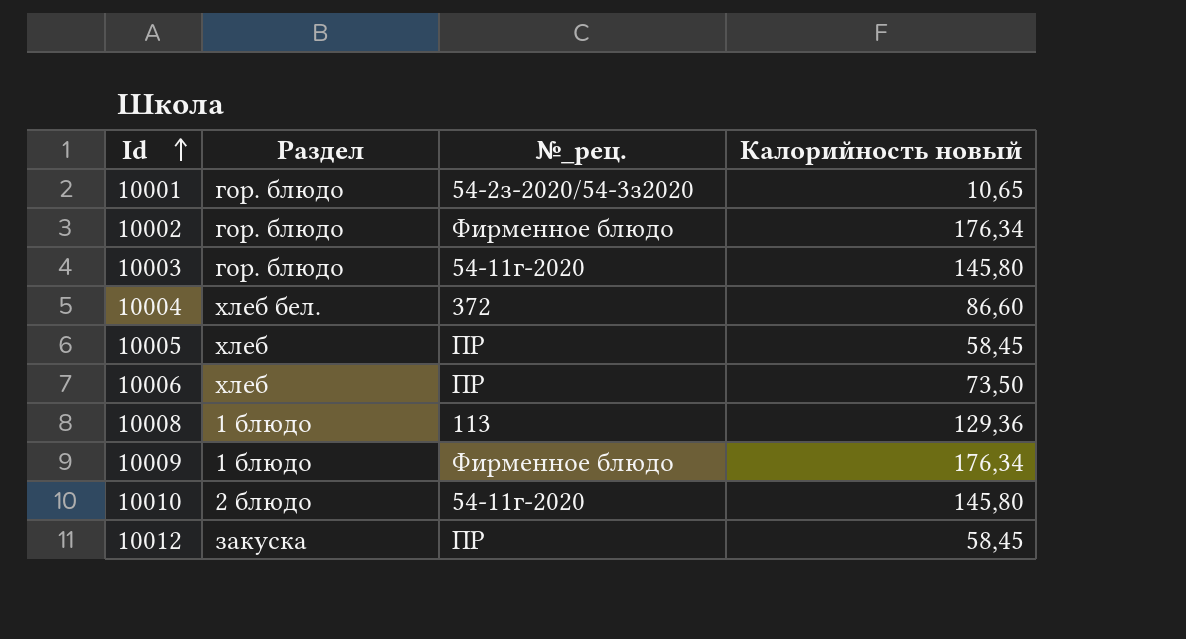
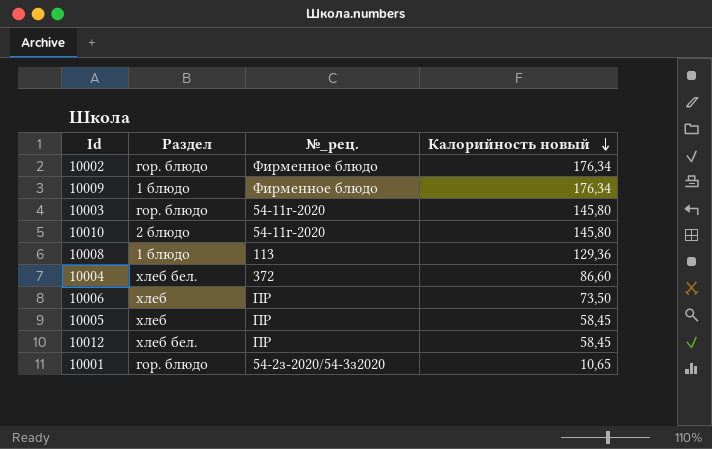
row order: Id ascending -> Калорийность новый descending
10012 | Раздел: закуска -> хлеб бел.

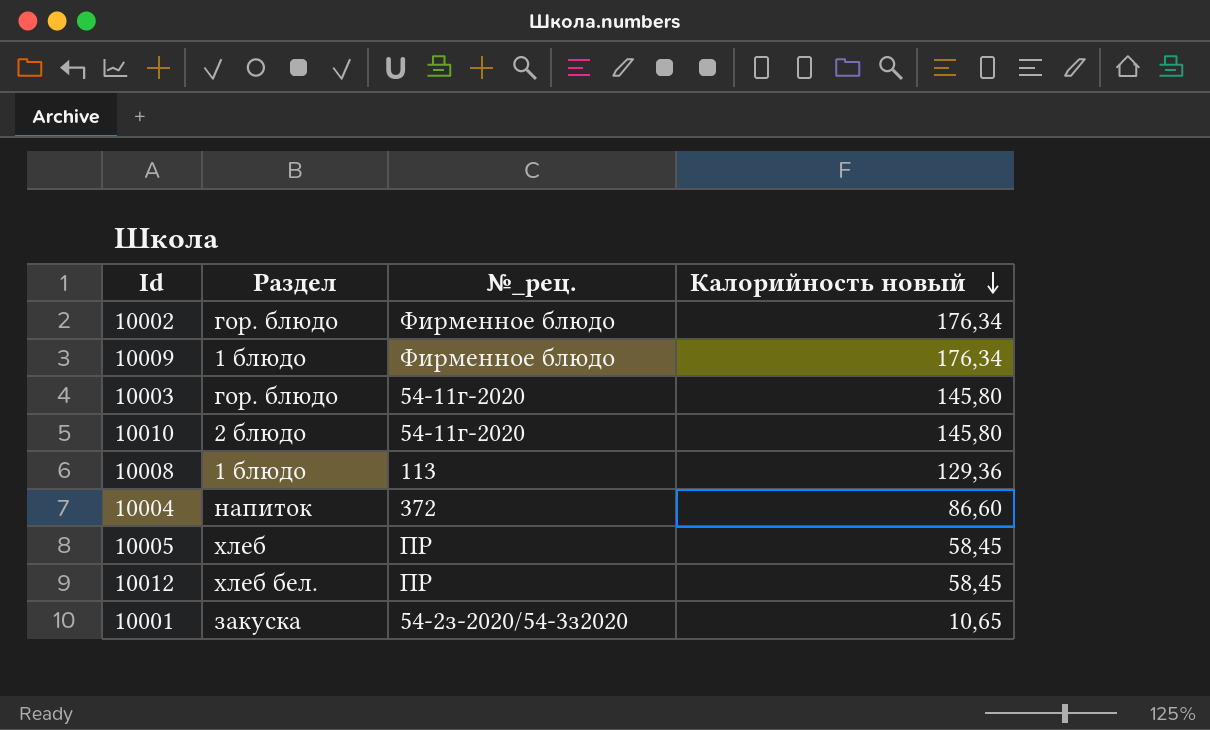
row 10006: хлеб | ПР | 73,50 -> none
10004 | Раздел: хлеб бел. -> напиток
10001 | Раздел: гор. блюдо -> закуска

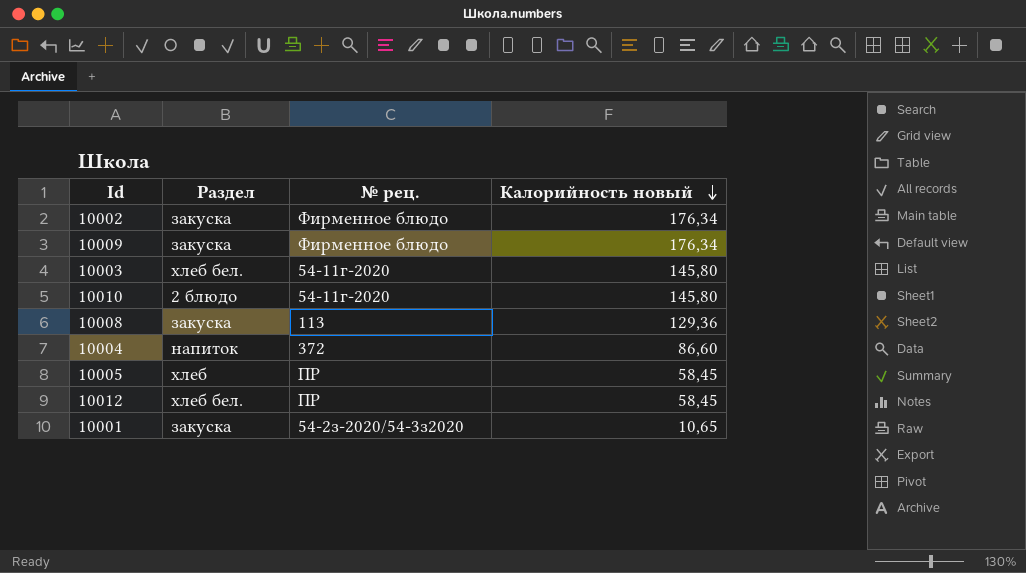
column name: №_рец. -> № рец.
10002 | Раздел: гор. блюдо -> закуска
10009 | Раздел: 1 блюдо -> закуска
10003 | Раздел: гор. блюдо -> хлеб бел.
10008 | Раздел: 1 блюдо -> закуска

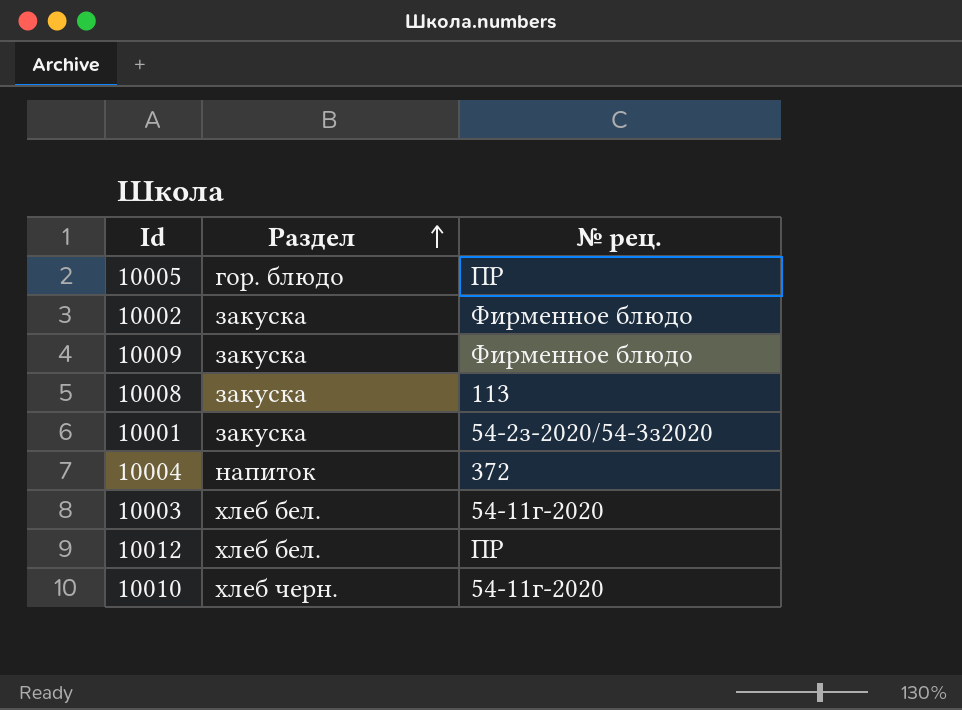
row order: Калорийность новый descending -> Раздел ascending
column Калорийность новый | position: 4 -> none
10005 | Раздел: хлеб -> гор. блюдо
10010 | Раздел: 2 блюдо -> хлеб черн.

